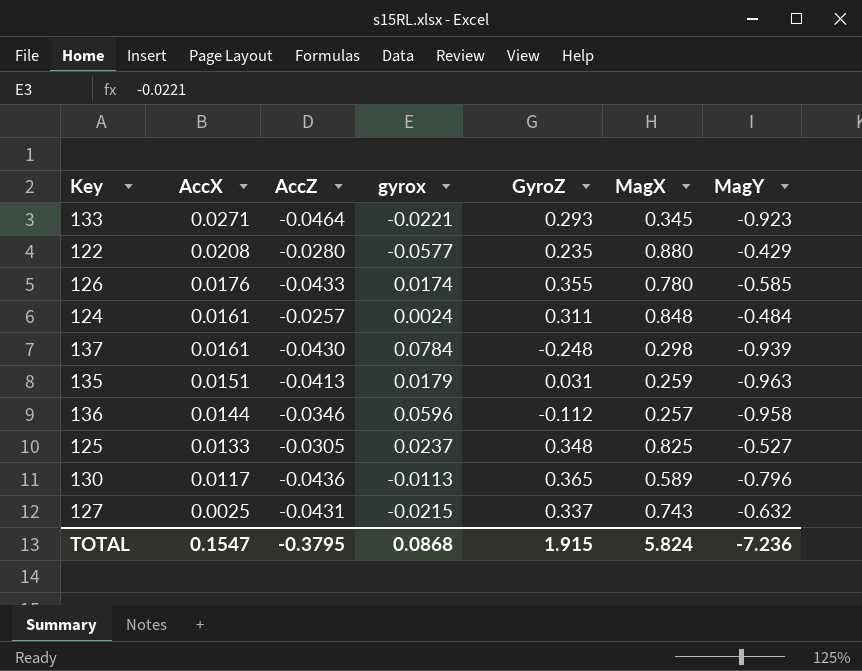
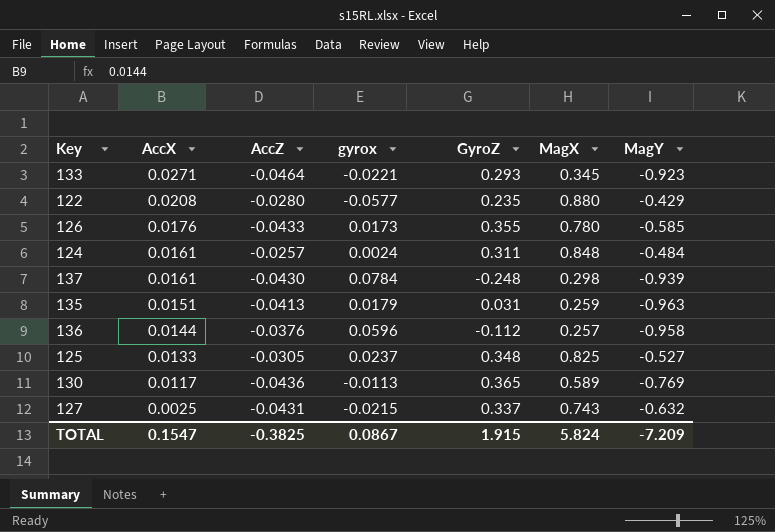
126 | gyrox: 0.0174 -> 0.0173
136 | AccZ: -0.0346 -> -0.0376
130 | MagY: -0.796 -> -0.769
TOTAL | AccZ: -0.3795 -> -0.3825
TOTAL | gyrox: 0.0868 -> 0.0867
TOTAL | MagY: -7.236 -> -7.209

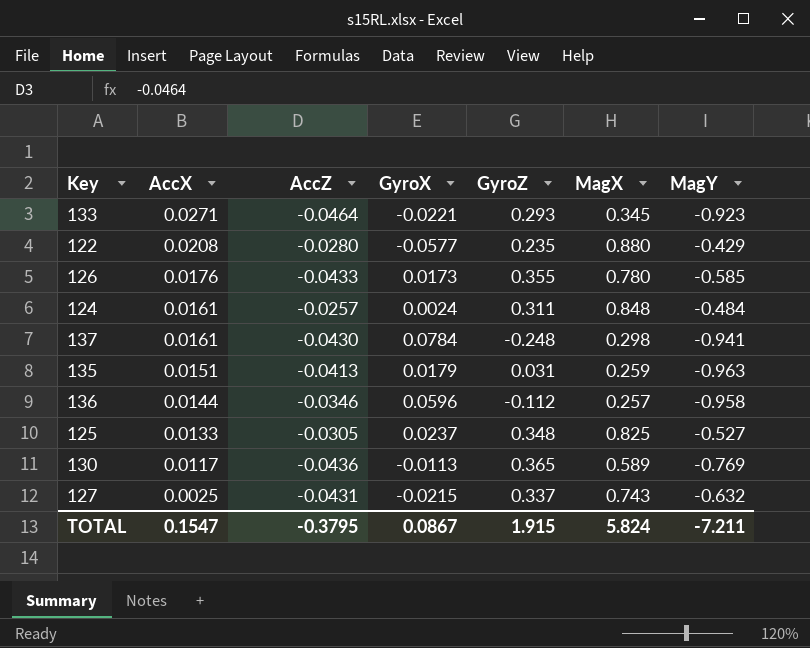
column name: gyrox -> GyroX
137 | MagY: -0.939 -> -0.941
136 | AccZ: -0.0376 -> -0.0346
TOTAL | AccZ: -0.3825 -> -0.3795
TOTAL | MagY: -7.209 -> -7.211

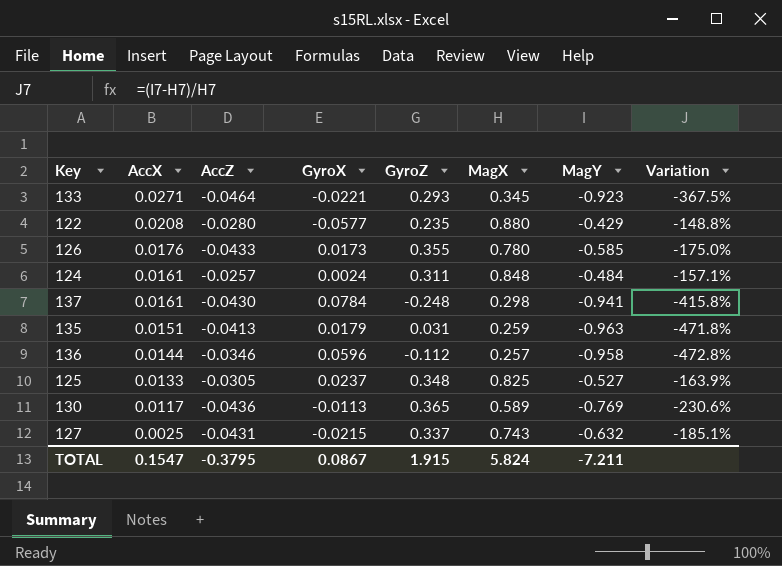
column Variation | formula: none -> ([MagY] - [MagX]) / [MagX]

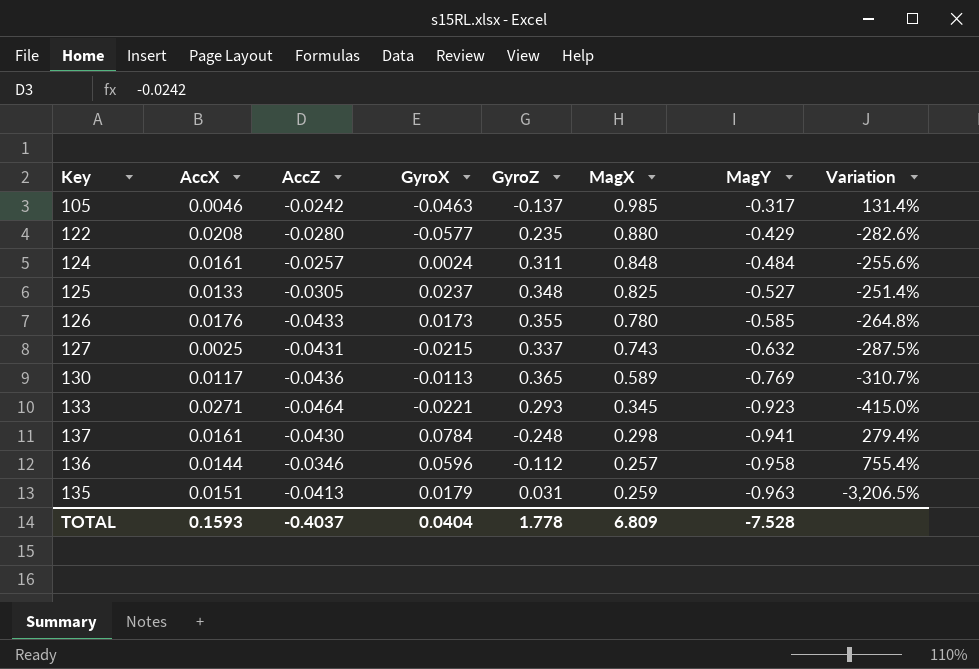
row order: AccX descending -> MagY descending
column Variation | formula: ([MagY] - [MagX]) / [MagX] -> ([MagY] - [GyroZ]) / [GyroZ]
row 105: none -> 0.0046 | -0.0242 | -0.0463 | -0.137 | 0.985 | -0.317 | 131.4%
TOTAL | AccX: 0.1547 -> 0.1593
TOTAL | AccZ: -0.3795 -> -0.4037
TOTAL | GyroX: 0.0867 -> 0.0404
TOTAL | GyroZ: 1.915 -> 1.778
TOTAL | MagX: 5.824 -> 6.809
TOTAL | MagY: -7.211 -> -7.528

